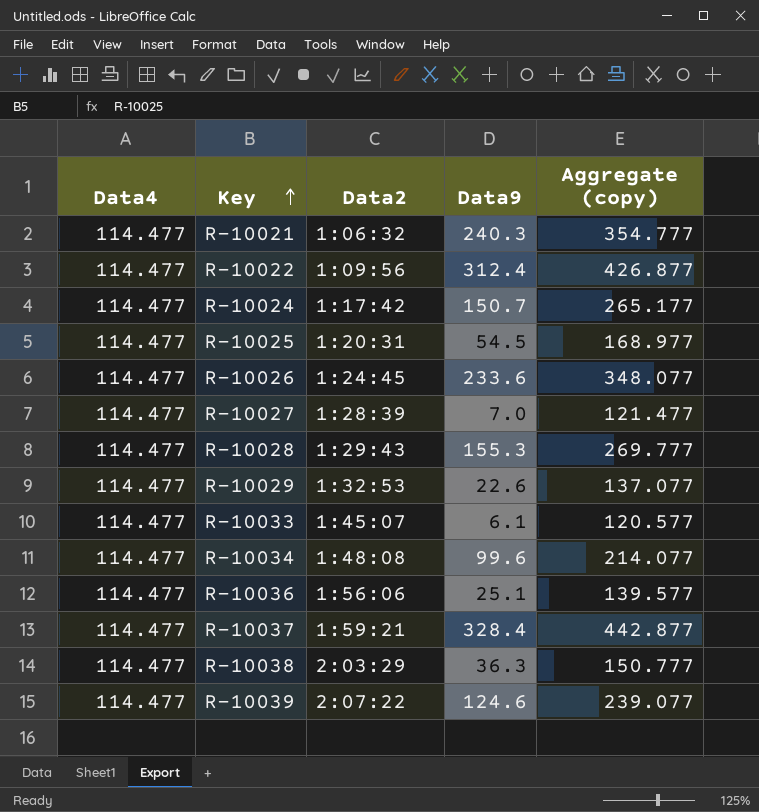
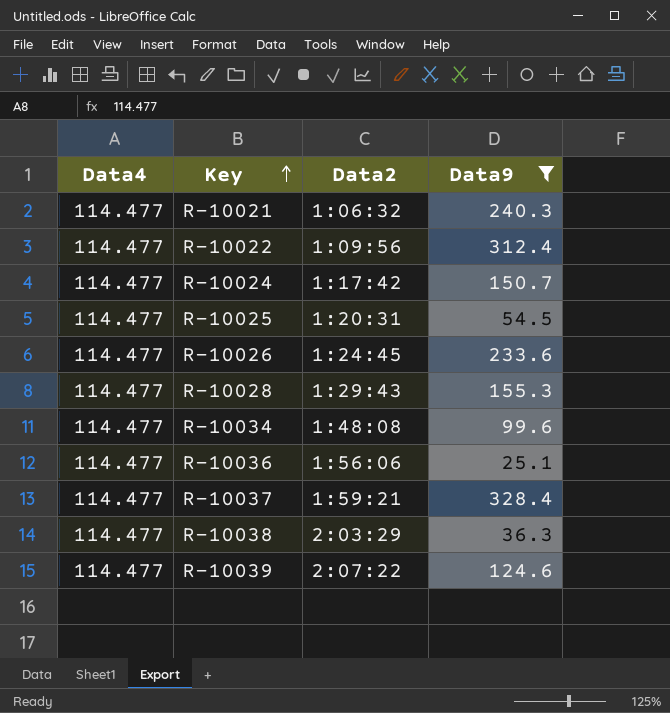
filter: none -> Data9 >= 25.1
column Aggregate (copy) | formula: [Data4] + [Data9] -> none

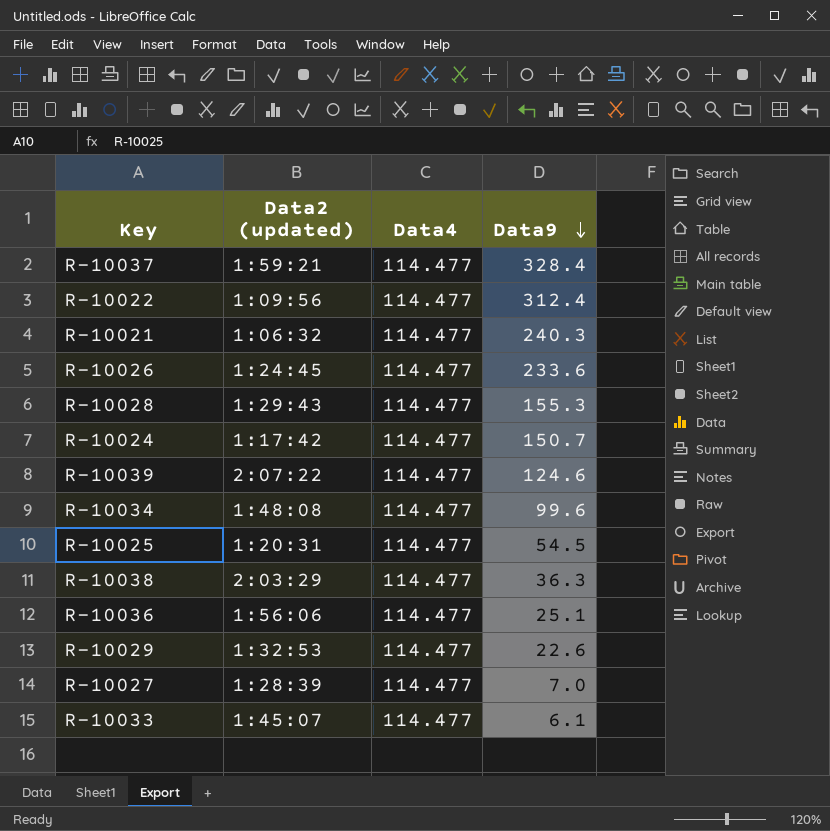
filter: Data9 >= 25.1 -> none
row order: Key ascending -> Data9 descending
column name: Data2 -> Data2 (updated)
column Data4 | position: 1 -> 3

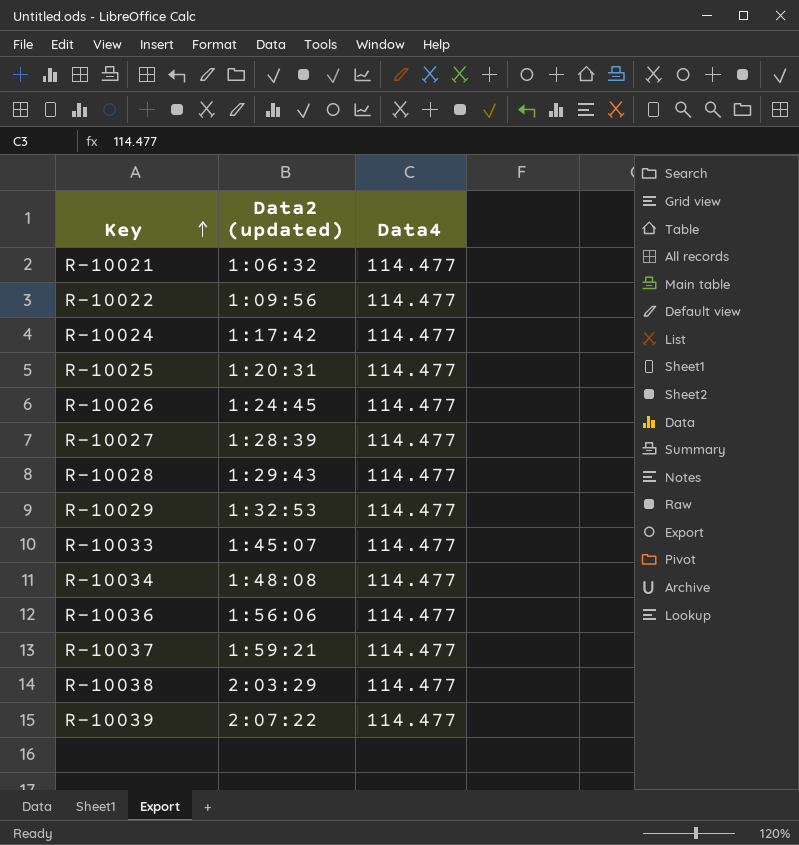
row order: Data9 descending -> Key ascending
column Data9 | position: 4 -> none

